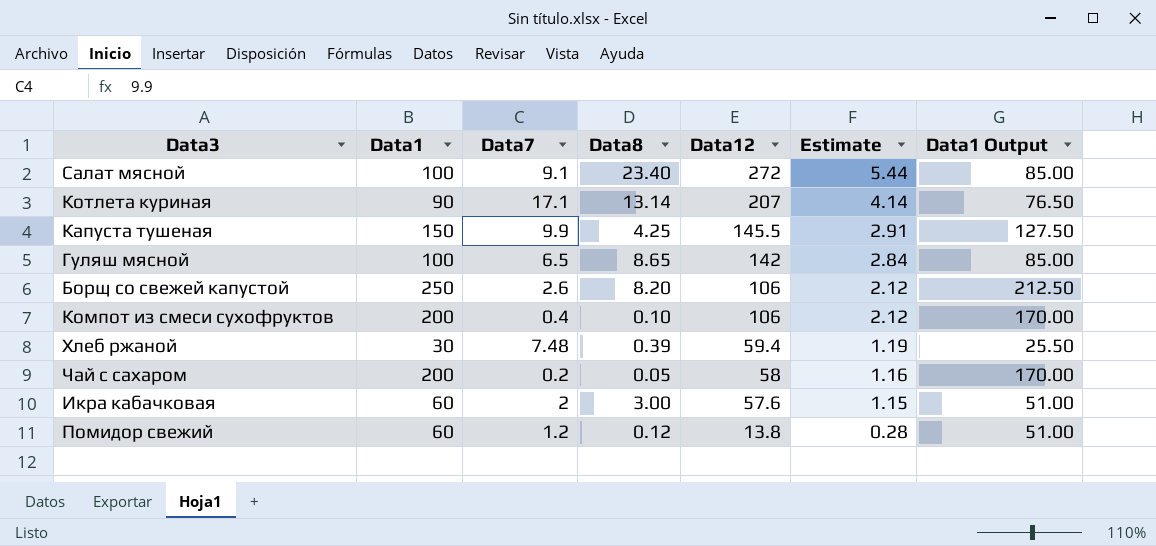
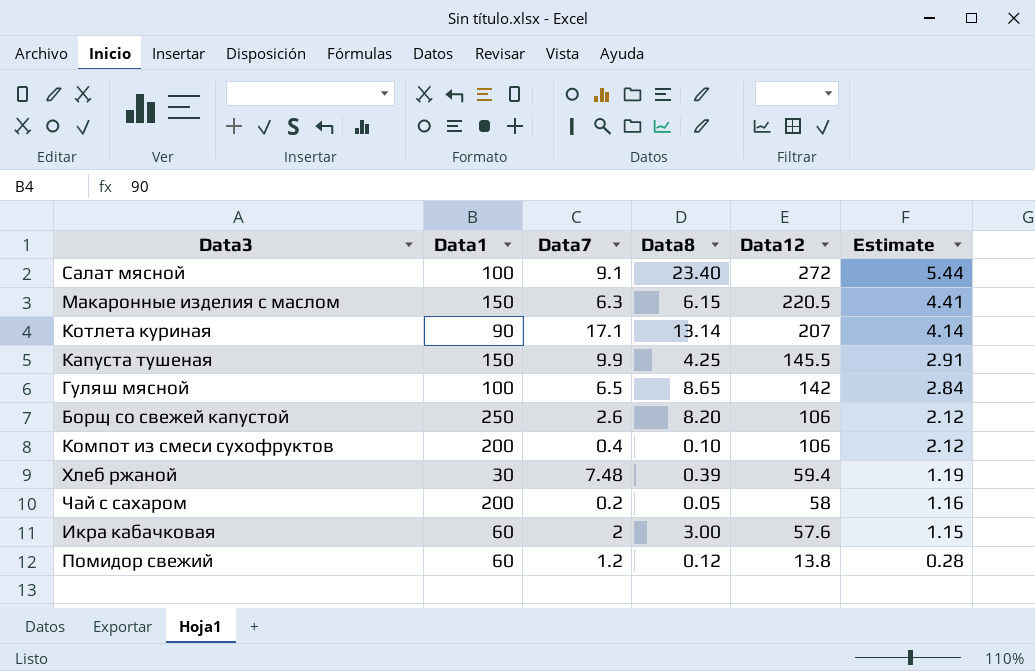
column Data1 Output | formula: [Data1] * 0.85 -> none
row Макаронные изделия с маслом: none -> 150 | 6.3 | 6.15 | 220.5 | 4.41

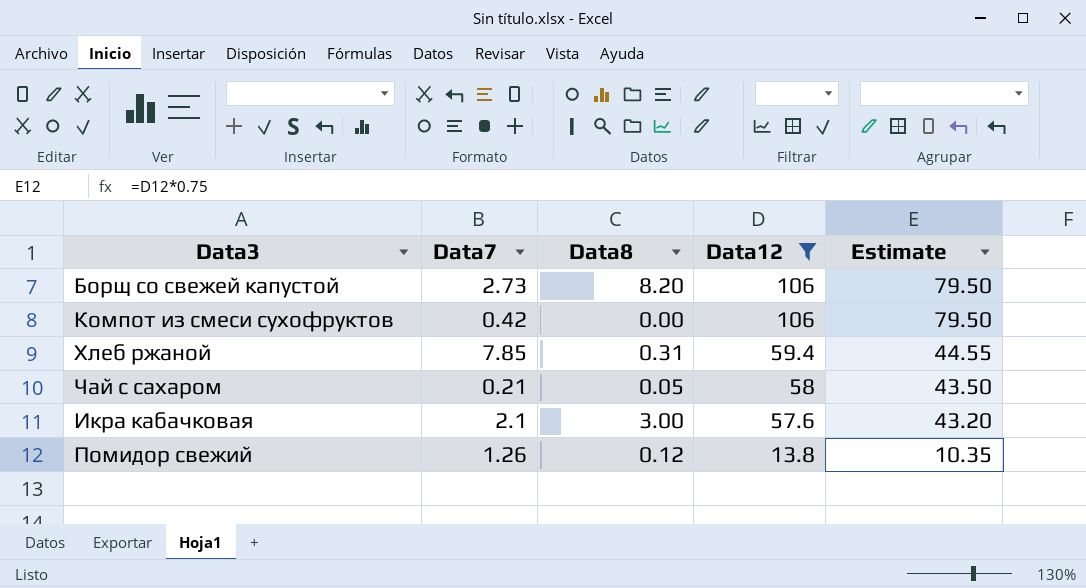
filter: none -> Data12 <= 106
column Data1 | position: 2 -> none
column Estimate | formula: [Data12] * 0.02 -> [Data12] * 0.75
Борщ со свежей капустой | Data7: 2.6 -> 2.73
Компот из смеси сухофруктов | Data7: 0.4 -> 0.42
Компот из смеси сухофруктов | Data8: 0.10 -> 0.00
Хлеб ржаной | Data7: 7.48 -> 7.85
Хлеб ржаной | Data8: 0.39 -> 0.31
Чай с сахаром | Data7: 0.2 -> 0.21
Икра кабачковая | Data7: 2 -> 2.1
Помидор свежий | Data7: 1.2 -> 1.26

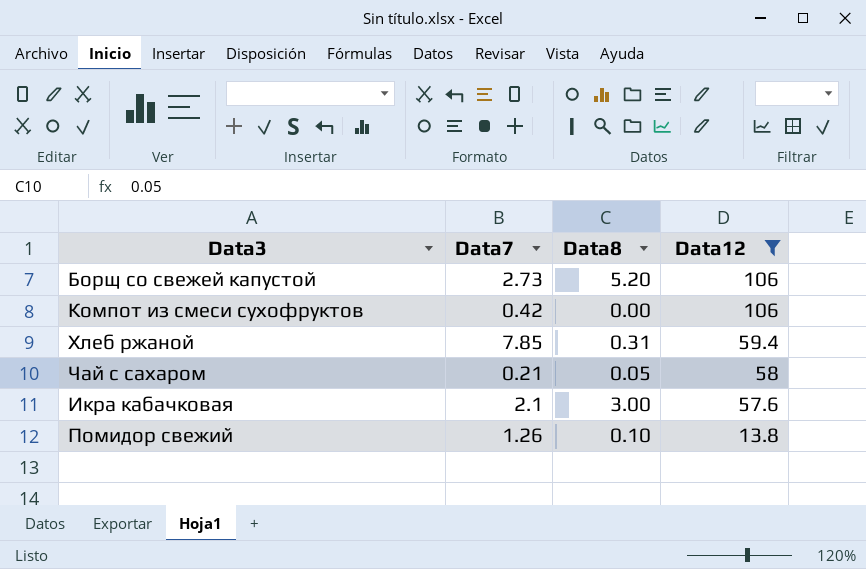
column Estimate | formula: [Data12] * 0.75 -> none
Борщ со свежей капустой | Data8: 8.20 -> 5.20
Помидор свежий | Data8: 0.12 -> 0.10

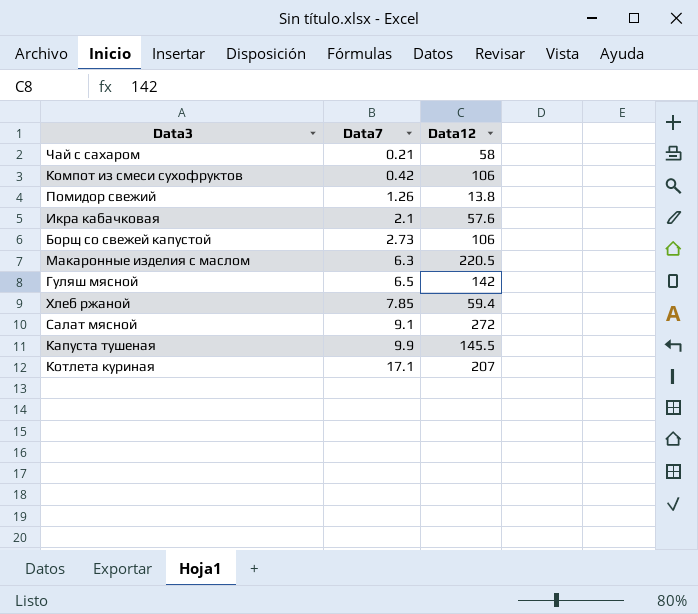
filter: Data12 <= 106 -> none
row order: Data12 descending -> Data7 ascending
column Data8 | position: 3 -> none

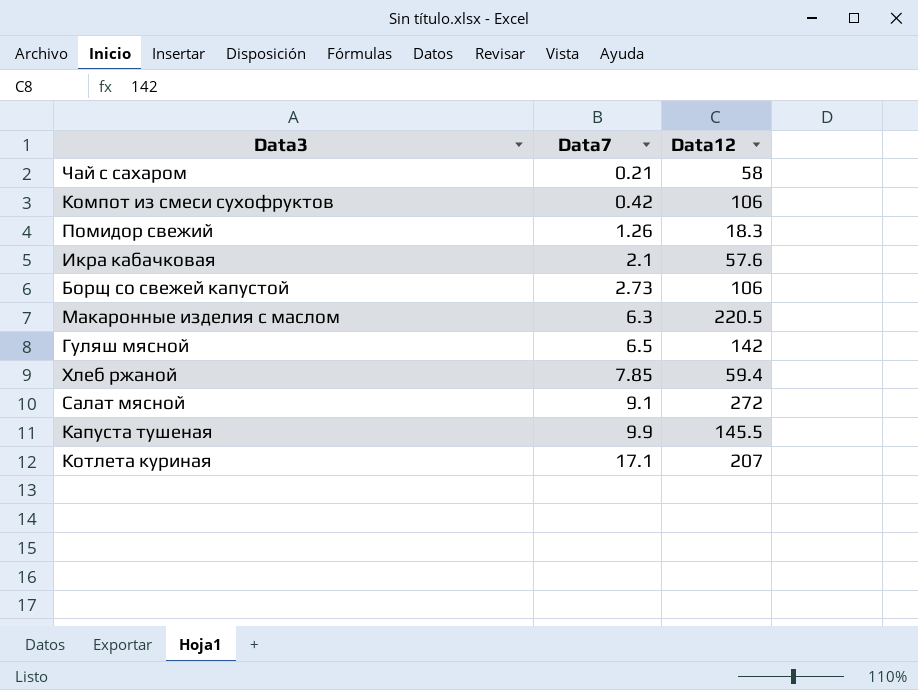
Помидор свежий | Data12: 13.8 -> 18.3

